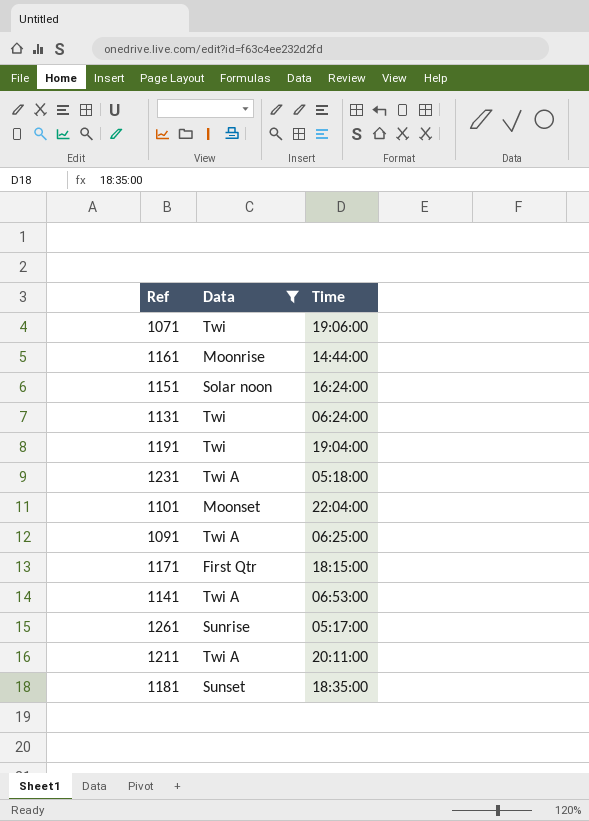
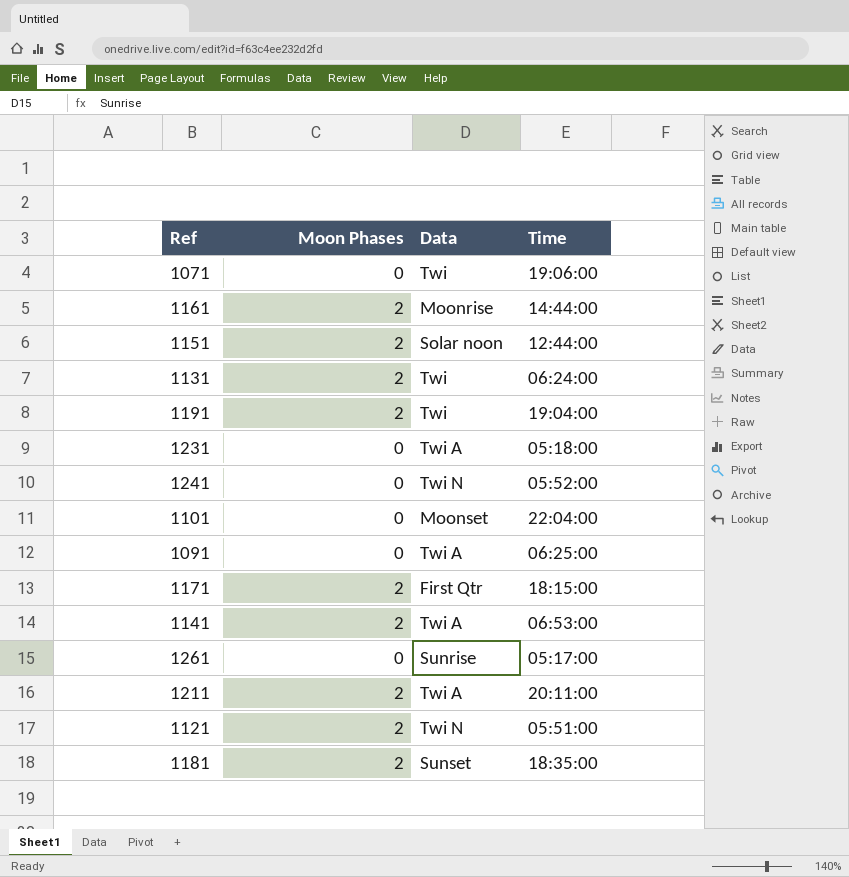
filter: Data != Twi N -> none
column Moon Phases | position: none -> 2
1151 | Time: 16:24:00 -> 12:44:00

